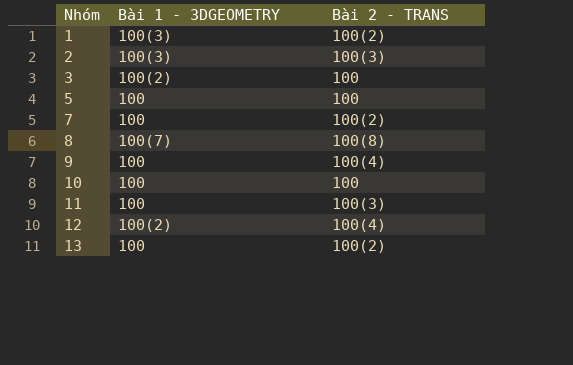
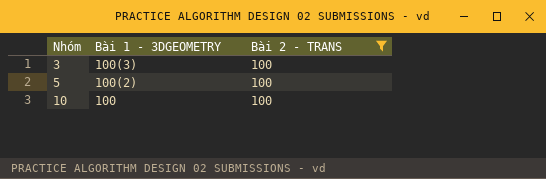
filter: none -> Bài 2 - TRANS = 100
3 | Bài 1 - 3DGEOMETRY: 100(2) -> 100(3)
5 | Bài 1 - 3DGEOMETRY: 100 -> 100(2)

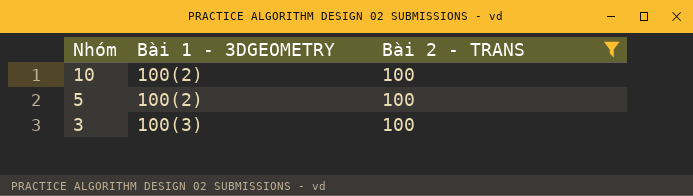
row order: Nhóm ascending -> Nhóm descending
10 | Bài 1 - 3DGEOMETRY: 100 -> 100(2)

